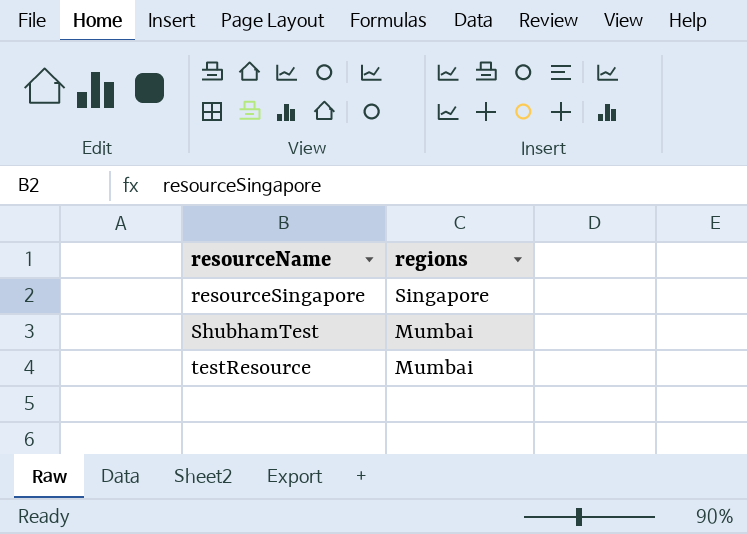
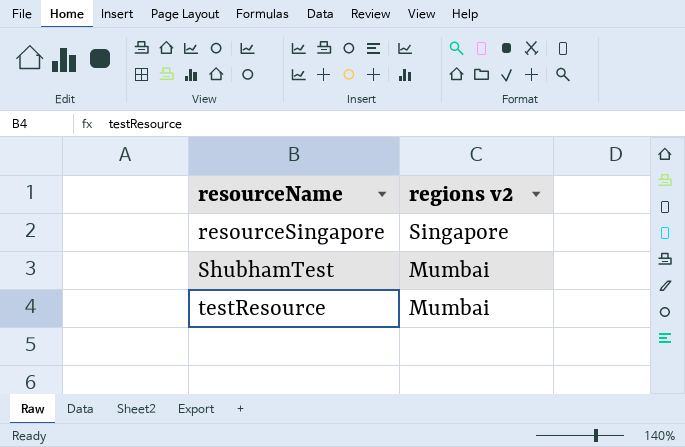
column name: regions -> regions v2

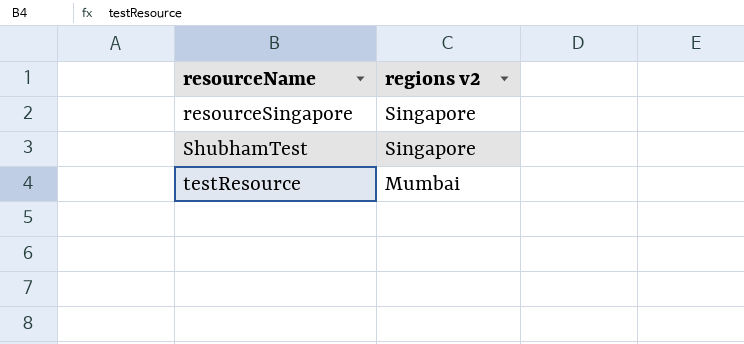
ShubhamTest | regions v2: Mumbai -> Singapore

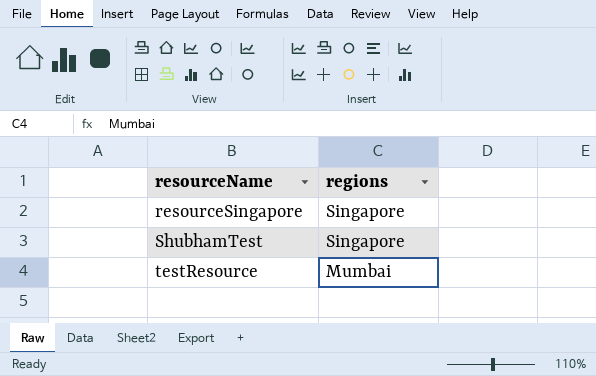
column name: regions v2 -> regions

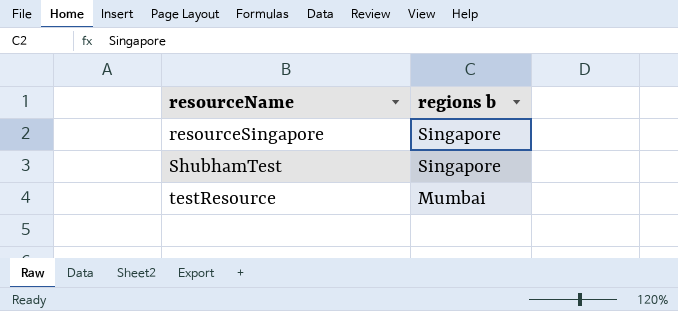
column name: regions -> regions b

